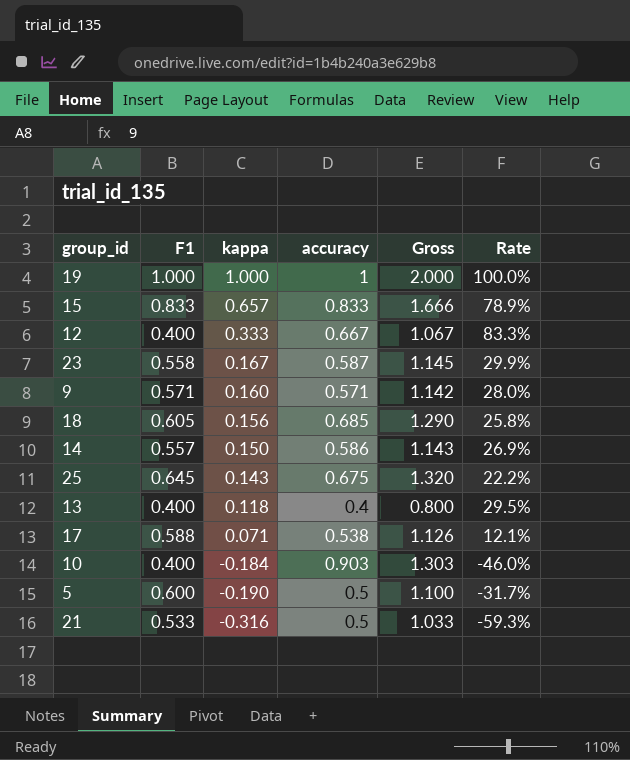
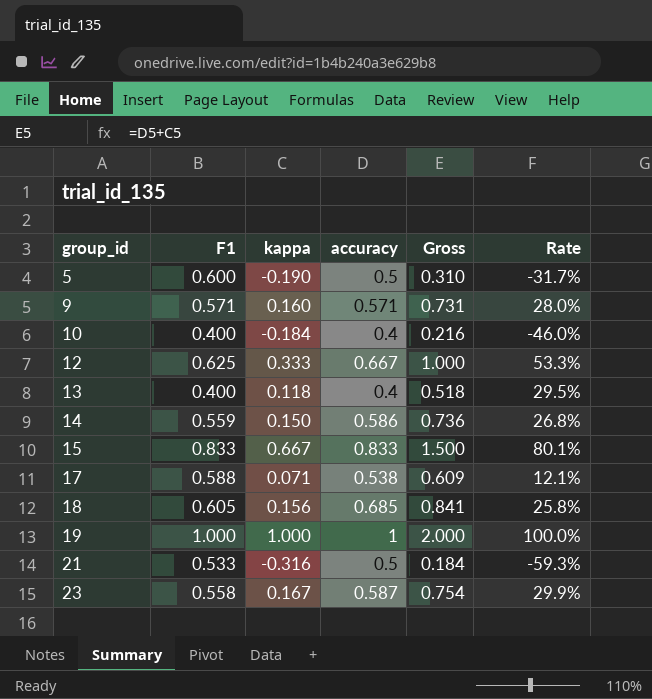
row order: kappa descending -> group_id ascending
column Gross | formula: [F1] + [accuracy] -> [kappa] + [accuracy]
row 25: 0.645 | 0.143 | 0.675 | 1.320 | 22.2% -> none
10 | accuracy: 0.903 -> 0.4
12 | F1: 0.400 -> 0.625
12 | Rate: 83.3% -> 53.3%
14 | F1: 0.557 -> 0.559
14 | Rate: 26.9% -> 26.8%
15 | kappa: 0.657 -> 0.667
15 | Rate: 78.9% -> 80.1%

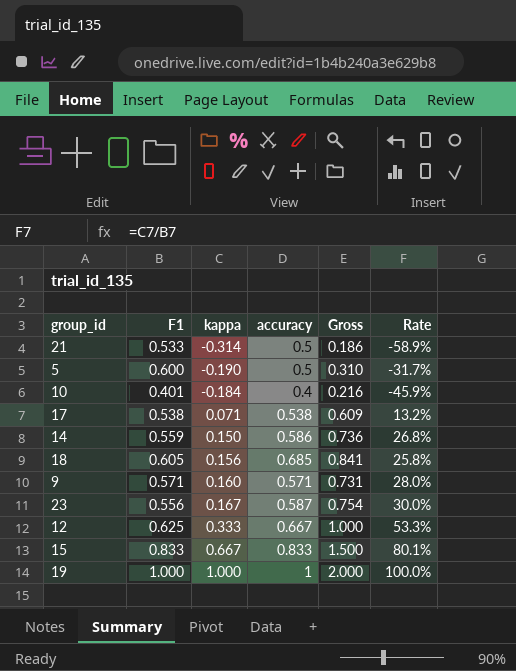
row order: group_id ascending -> kappa ascending
row 13: 0.400 | 0.118 | 0.4 | 0.518 | 29.5% -> none
21 | kappa: -0.316 -> -0.314
21 | Gross: 0.184 -> 0.186
21 | Rate: -59.3% -> -58.9%
10 | F1: 0.400 -> 0.401
10 | Rate: -46.0% -> -45.9%
17 | F1: 0.588 -> 0.538
17 | Rate: 12.1% -> 13.2%
23 | F1: 0.558 -> 0.556
23 | Rate: 29.9% -> 30.0%

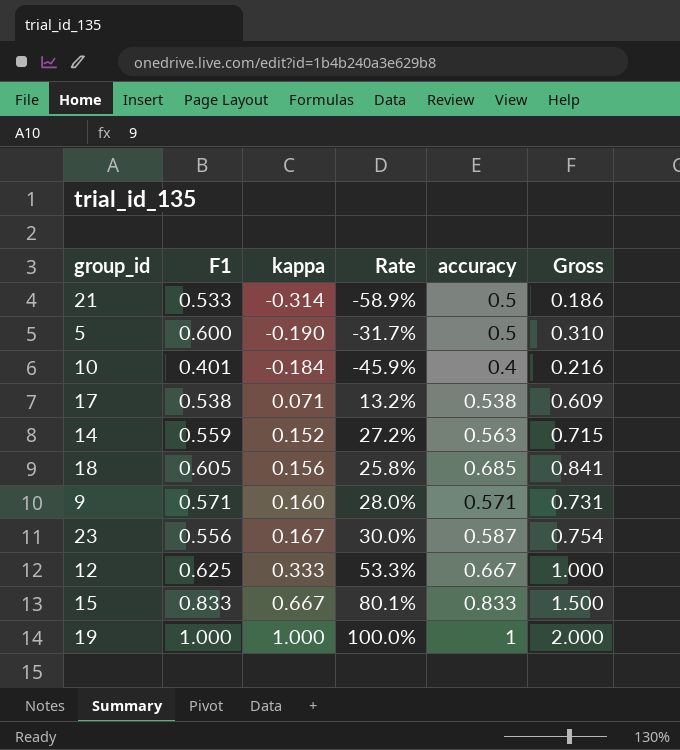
column Rate | position: 6 -> 4
14 | kappa: 0.150 -> 0.152
14 | Rate: 26.8% -> 27.2%
14 | accuracy: 0.586 -> 0.563
14 | Gross: 0.736 -> 0.715

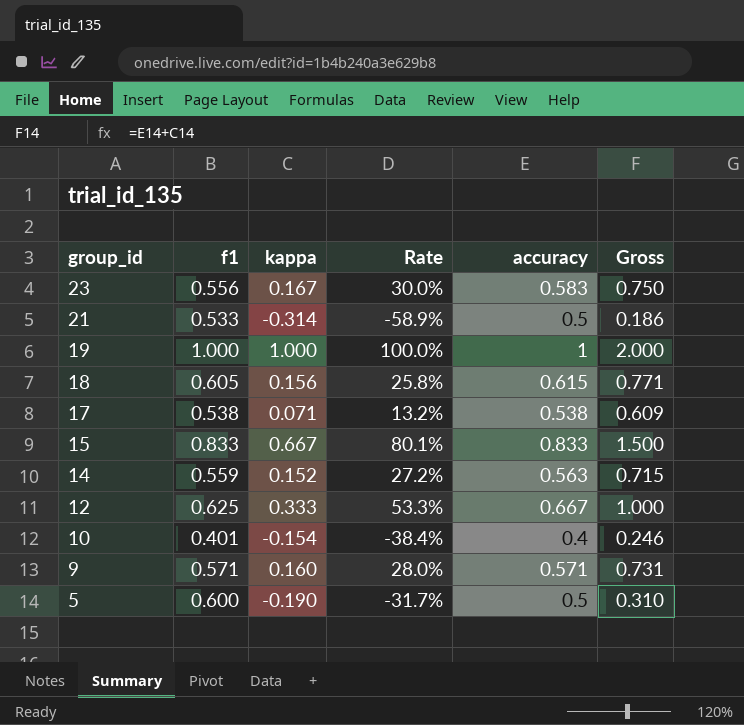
row order: kappa ascending -> group_id descending
column name: F1 -> f1
23 | accuracy: 0.587 -> 0.583
23 | Gross: 0.754 -> 0.750
18 | accuracy: 0.685 -> 0.615
18 | Gross: 0.841 -> 0.771
10 | kappa: -0.184 -> -0.154
10 | Rate: -45.9% -> -38.4%
10 | Gross: 0.216 -> 0.246

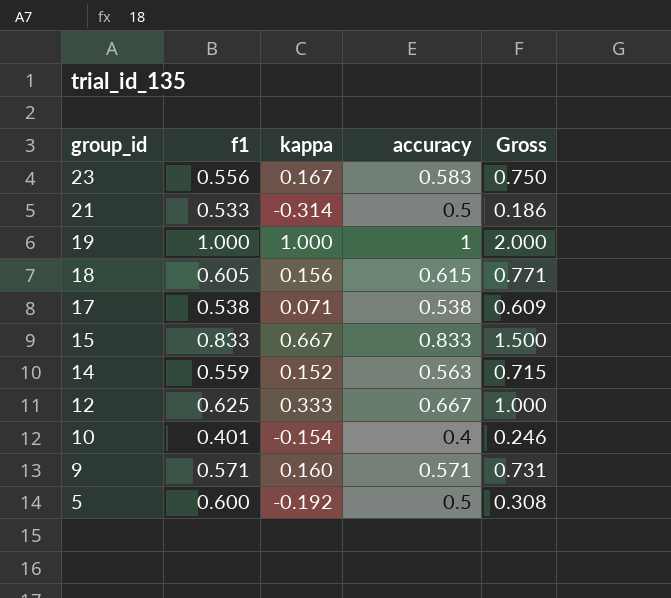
column Rate | formula: [kappa] / [f1] -> none
5 | kappa: -0.190 -> -0.192
5 | Gross: 0.310 -> 0.308

